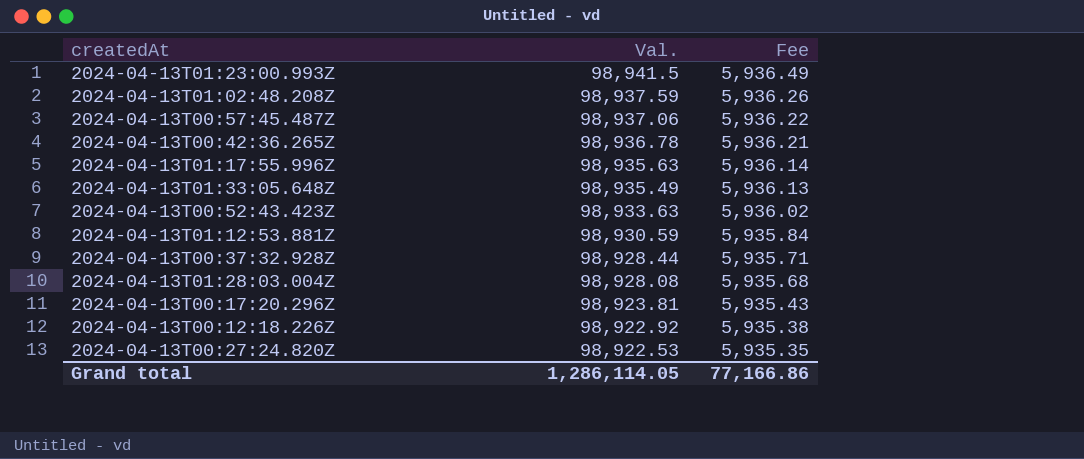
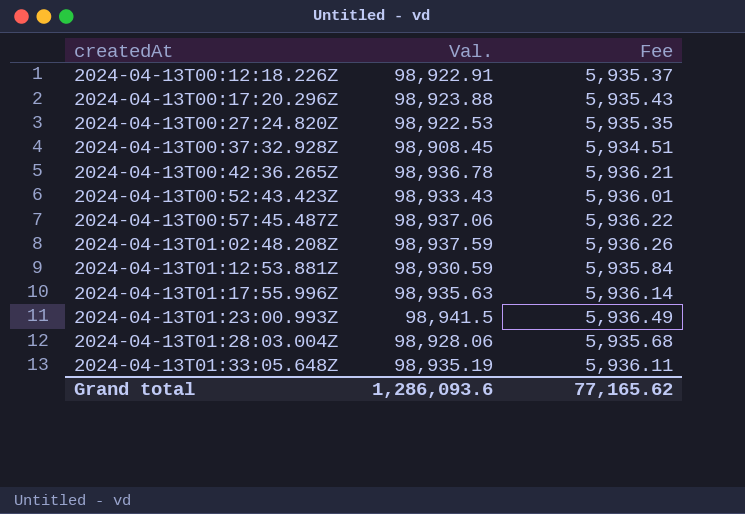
row order: Val. descending -> createdAt ascending
2024-04-13T00:12:18.226Z | Val.: 98,922.92 -> 98,922.91
2024-04-13T00:12:18.226Z | Fee: 5,935.38 -> 5,935.37
2024-04-13T00:17:20.296Z | Val.: 98,923.81 -> 98,923.88
2024-04-13T00:37:32.928Z | Val.: 98,928.44 -> 98,908.45
2024-04-13T00:37:32.928Z | Fee: 5,935.71 -> 5,934.51
2024-04-13T00:52:43.423Z | Val.: 98,933.63 -> 98,933.43
2024-04-13T00:52:43.423Z | Fee: 5,936.02 -> 5,936.01
2024-04-13T01:28:03.004Z | Val.: 98,928.08 -> 98,928.06
2024-04-13T01:33:05.648Z | Val.: 98,935.49 -> 98,935.19
2024-04-13T01:33:05.648Z | Fee: 5,936.13 -> 5,936.11
Grand total | Val.: 1,286,114.05 -> 1,286,093.6
Grand total | Fee: 77,166.86 -> 77,165.62

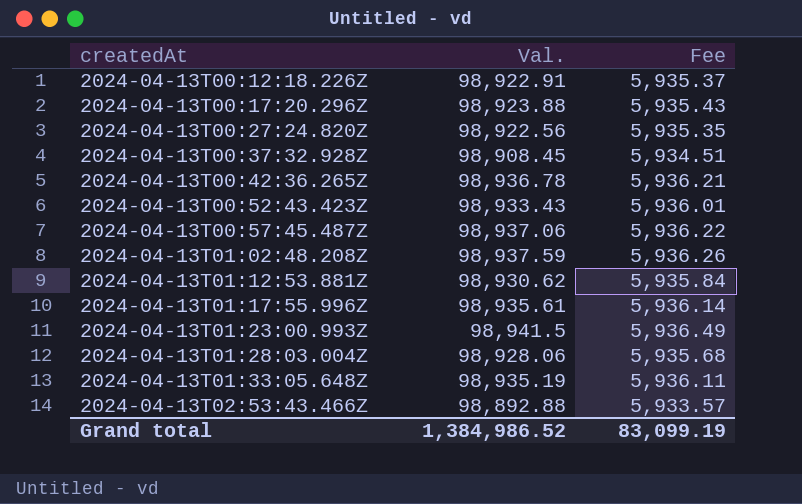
2024-04-13T00:27:24.820Z | Val.: 98,922.53 -> 98,922.56
2024-04-13T01:12:53.881Z | Val.: 98,930.59 -> 98,930.62
2024-04-13T01:17:55.996Z | Val.: 98,935.63 -> 98,935.61
row 2024-04-13T02:53:43.466Z: none -> 98,892.88 | 5,933.57
Grand total | Val.: 1,286,093.6 -> 1,384,986.52
Grand total | Fee: 77,165.62 -> 83,099.19

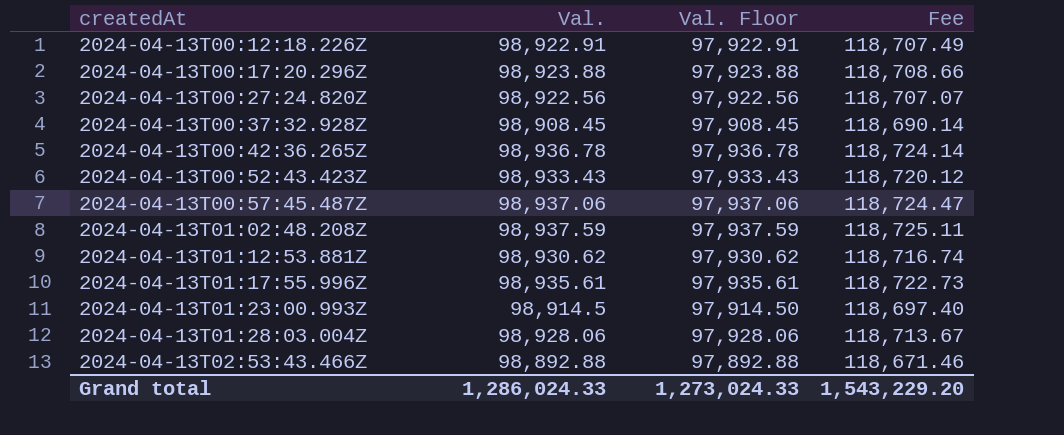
column Val. Floor | formula: none -> [Val.] - 1000
column Fee | formula: [Val.] * 0.06 -> [Val.] * 1.2
row 2024-04-13T01:33:05.648Z: 98,935.19 | 5,936.11 -> none
2024-04-13T01:23:00.993Z | Val.: 98,941.5 -> 98,914.5
Grand total | Val.: 1,384,986.52 -> 1,286,024.33
Grand total | Fee: 83,099.19 -> 1,543,229.20

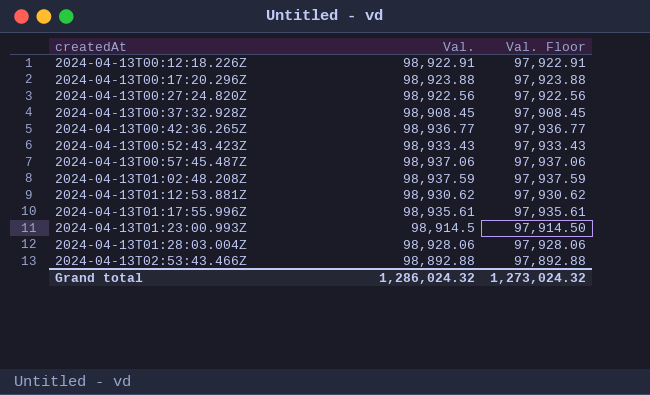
column Fee | formula: [Val.] * 1.2 -> none
2024-04-13T00:42:36.265Z | Val.: 98,936.78 -> 98,936.77
2024-04-13T00:42:36.265Z | Val. Floor: 97,936.78 -> 97,936.77
Grand total | Val.: 1,286,024.33 -> 1,286,024.32
Grand total | Val. Floor: 1,273,024.33 -> 1,273,024.32

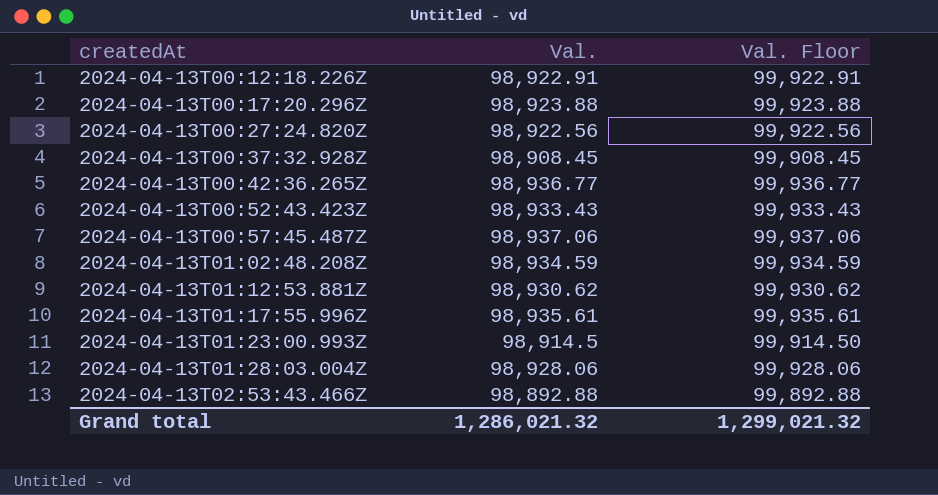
column Val. Floor | formula: [Val.] - 1000 -> [Val.] + 1000
2024-04-13T01:02:48.208Z | Val.: 98,937.59 -> 98,934.59
Grand total | Val.: 1,286,024.32 -> 1,286,021.32
Grand total | Val. Floor: 1,273,024.32 -> 1,299,021.32

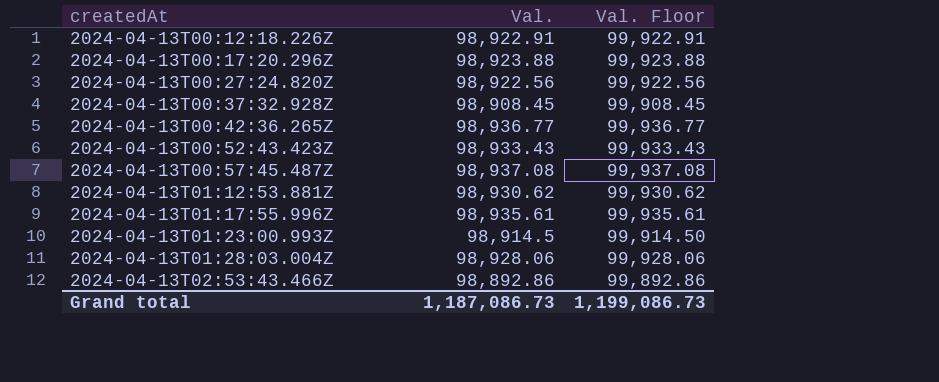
row 2024-04-13T01:02:48.208Z: 98,934.59 | 99,934.59 -> none
2024-04-13T00:57:45.487Z | Val.: 98,937.06 -> 98,937.08
2024-04-13T00:57:45.487Z | Val. Floor: 99,937.06 -> 99,937.08
2024-04-13T02:53:43.466Z | Val.: 98,892.88 -> 98,892.86
2024-04-13T02:53:43.466Z | Val. Floor: 99,892.88 -> 99,892.86
Grand total | Val.: 1,286,021.32 -> 1,187,086.73
Grand total | Val. Floor: 1,299,021.32 -> 1,199,086.73

